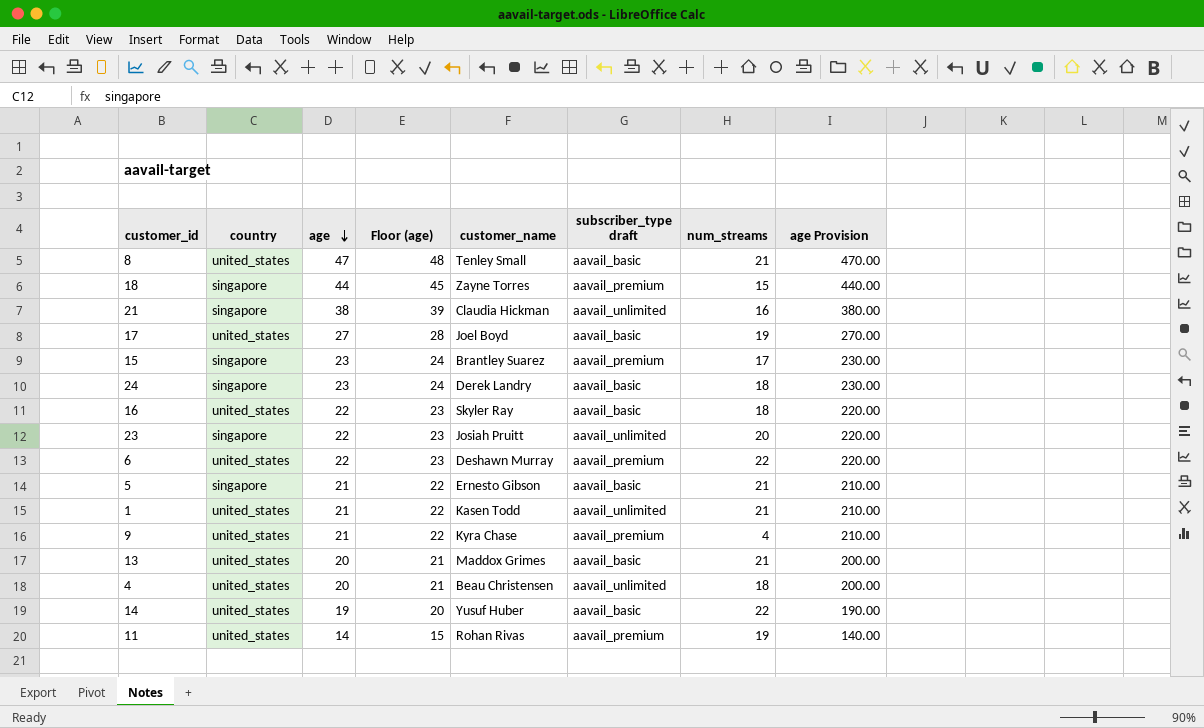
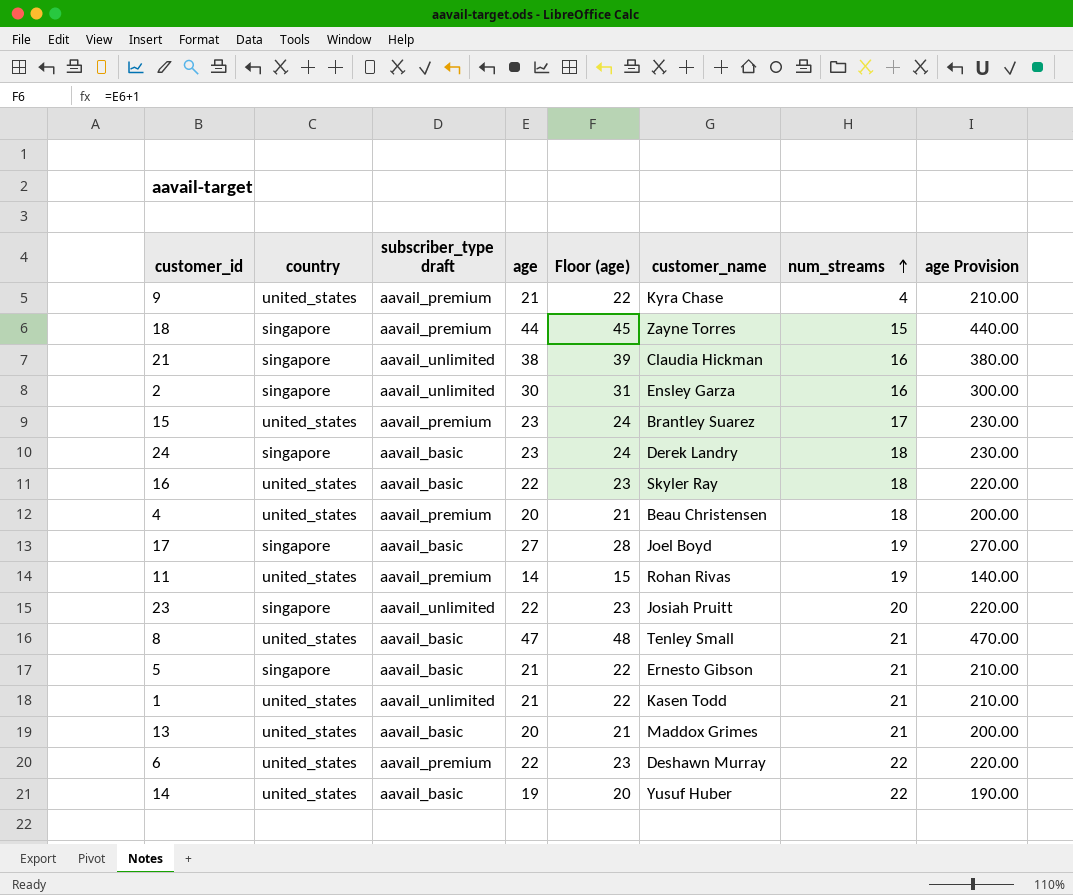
row order: age descending -> num_streams ascending
column subscriber_type draft | position: 6 -> 3
row 2: none -> singapore | aavail_unlimited | 30 | 31 | Ensley Garza | 16 | 300.00
15 | country: singapore -> united_states
4 | subscriber_type draft: aavail_unlimited -> aavail_premium
17 | country: united_states -> singapore

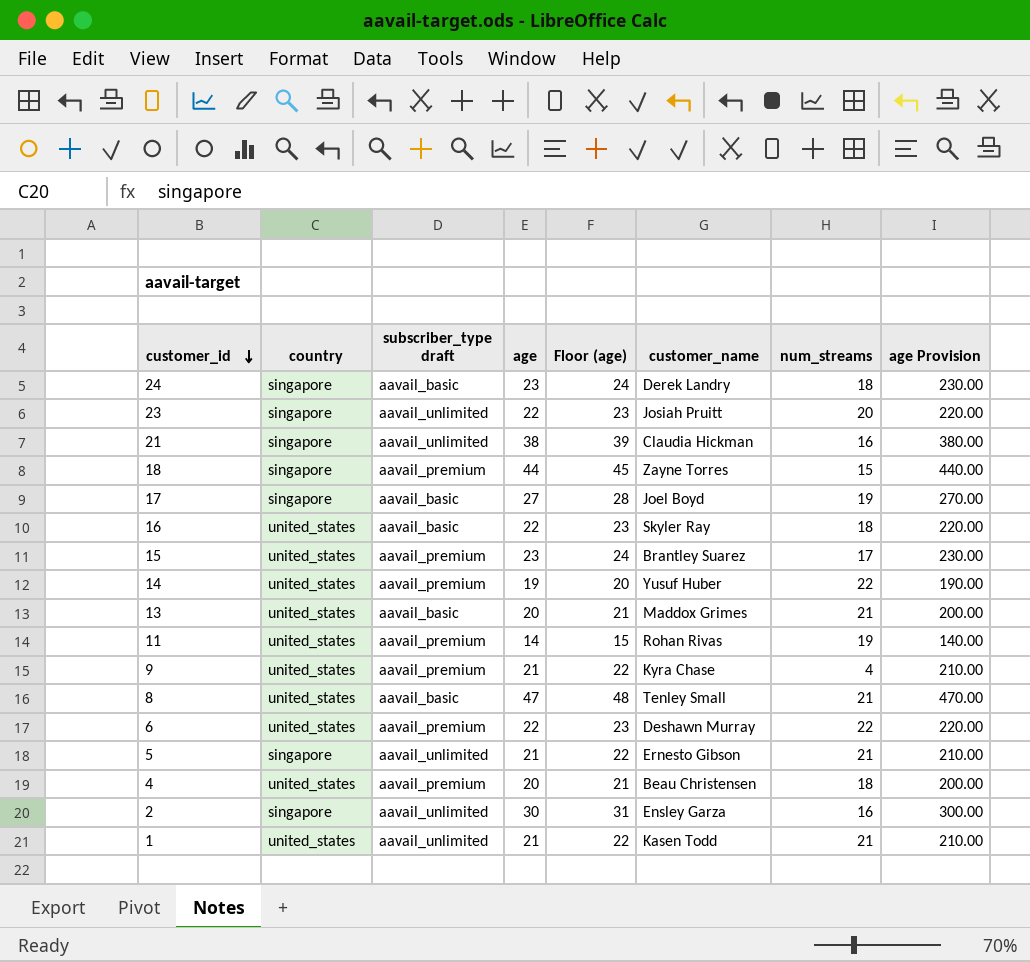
row order: num_streams ascending -> customer_id descending
14 | subscriber_type draft: aavail_basic -> aavail_premium
5 | subscriber_type draft: aavail_basic -> aavail_unlimited

